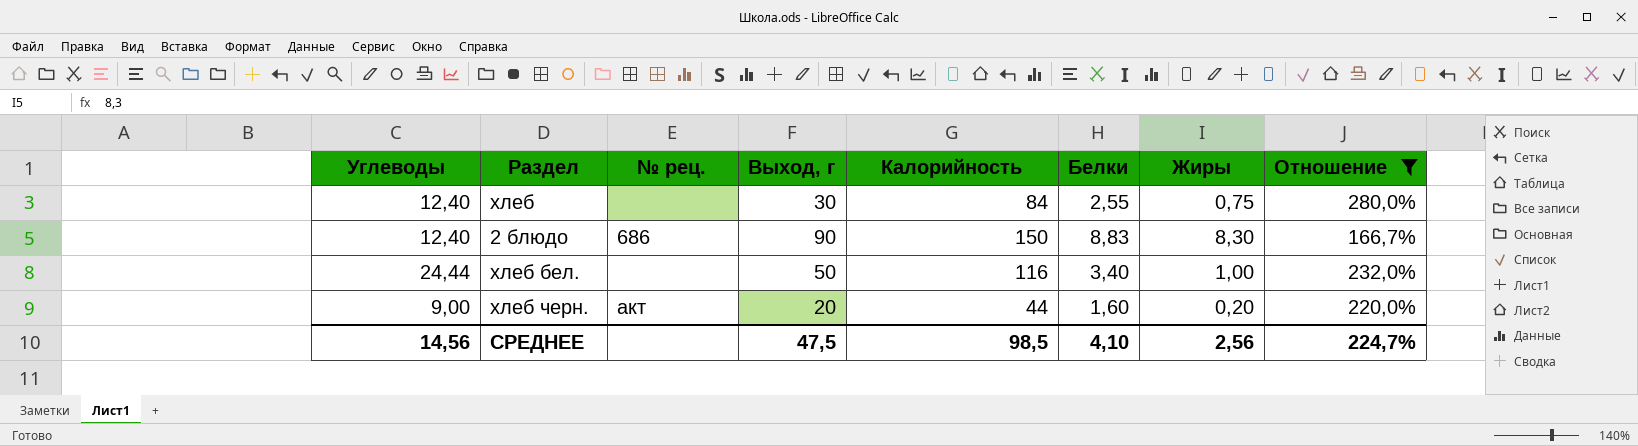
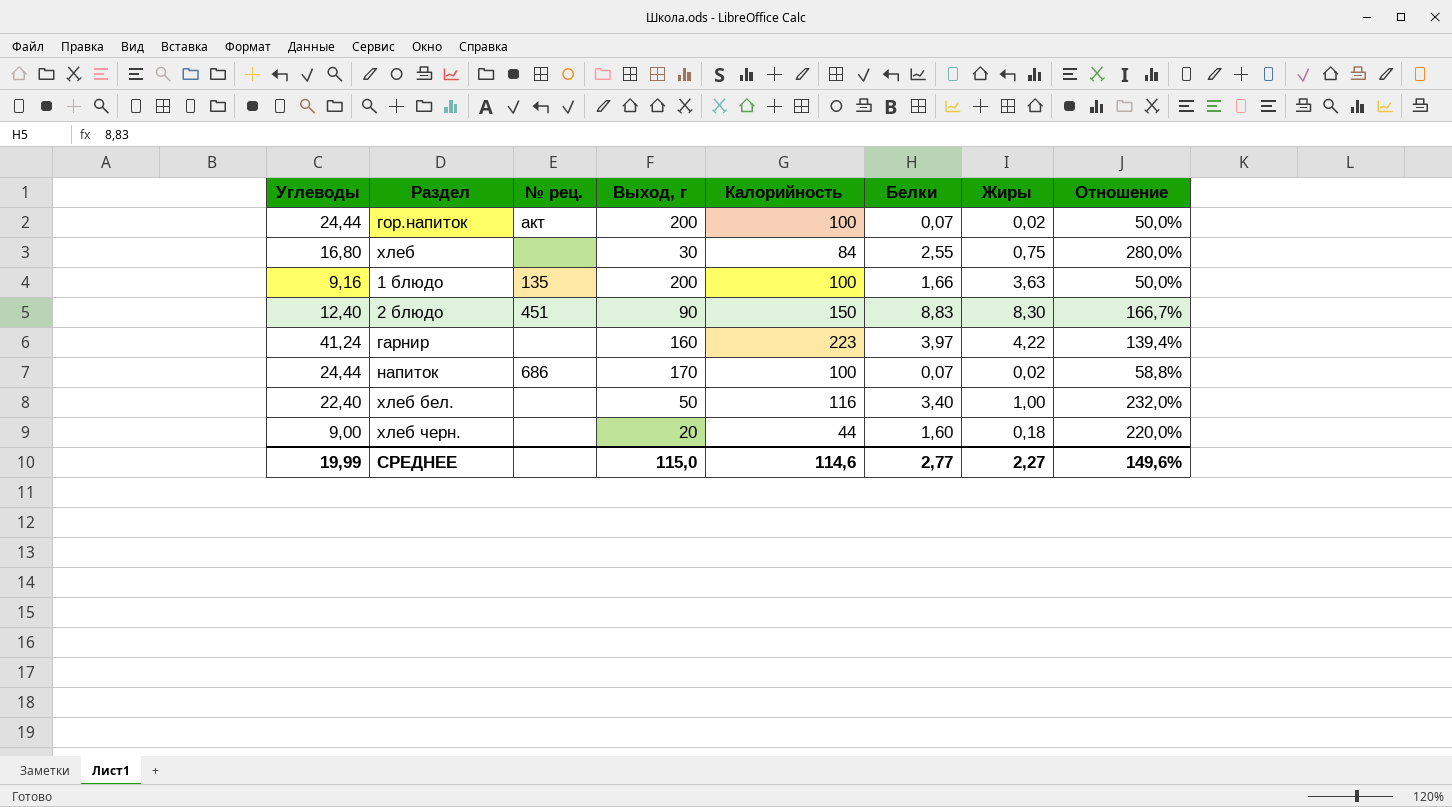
filter: Отношение >= 166,7% -> none
хлеб | Углеводы: 12,40 -> 16,80
2 блюдо | № рец.: 686 -> 451
хлеб бел. | Углеводы: 24,44 -> 22,40
хлеб черн. | № рец.: акт -> none
хлеб черн. | Жиры: 0,20 -> 0,18
СРЕДНЕЕ | Углеводы: 14,56 -> 19,99
СРЕДНЕЕ | Выход, г: 47,5 -> 115,0
СРЕДНЕЕ | Калорийность: 98,5 -> 114,6
СРЕДНЕЕ | Белки: 4,10 -> 2,77
СРЕДНЕЕ | Жиры: 2,56 -> 2,27
СРЕДНЕЕ | Отношение: 224,7% -> 149,6%

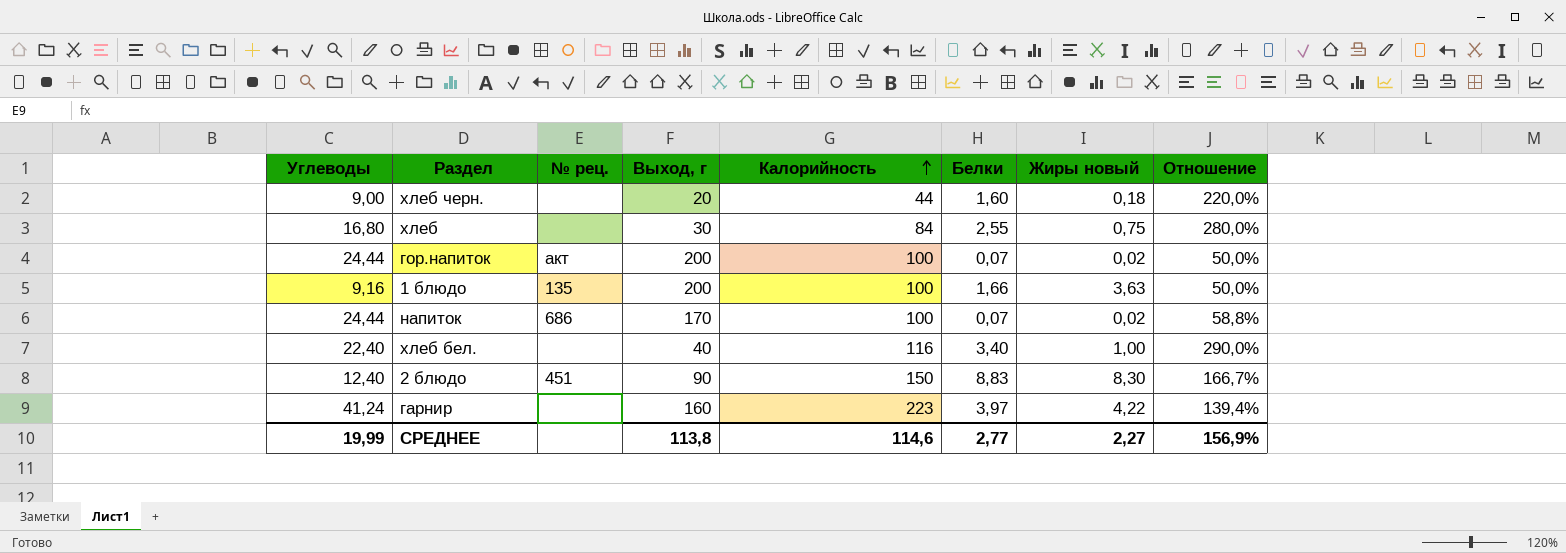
row order: none -> Калорийность ascending
column name: Жиры -> Жиры новый
хлеб бел. | Выход, г: 50 -> 40
хлеб бел. | Отношение: 232,0% -> 290,0%
СРЕДНЕЕ | Выход, г: 115,0 -> 113,8
СРЕДНЕЕ | Отношение: 149,6% -> 156,9%

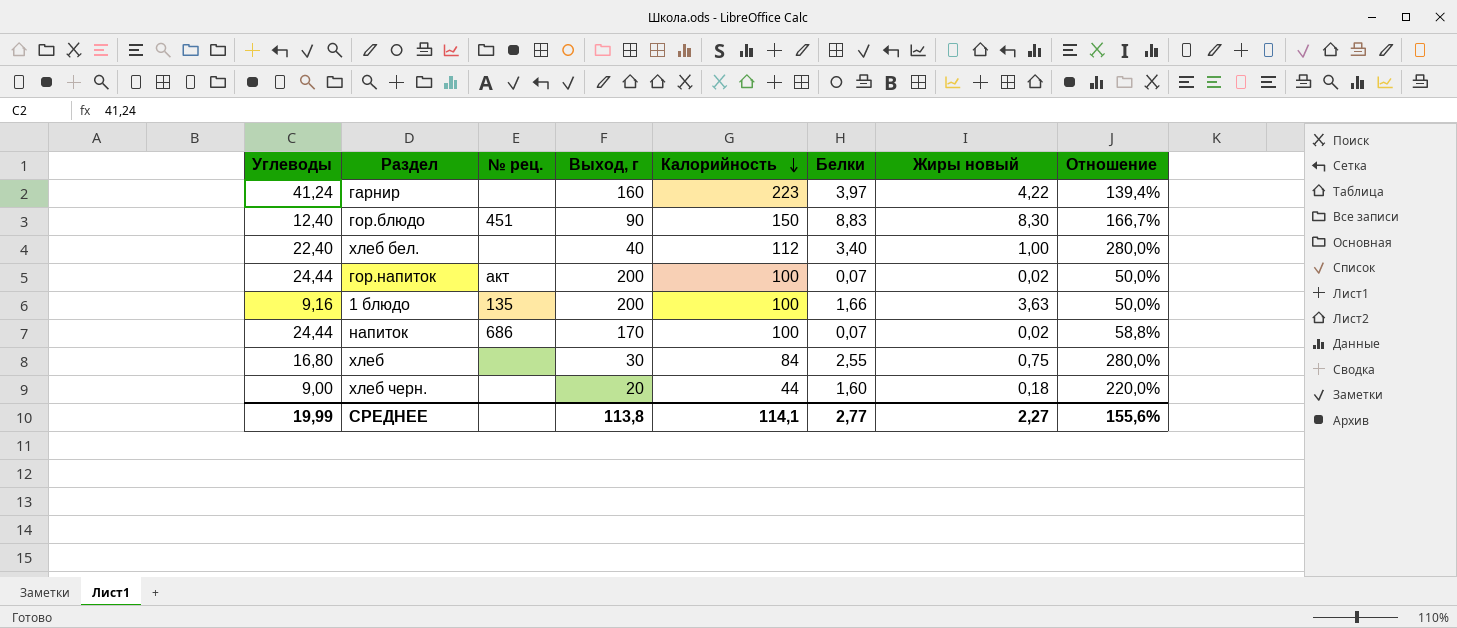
row order: Калорийность ascending -> Калорийность descending
row 2 блюдо: 12,40 | 451 | 90 | 150 | 8,83 | 8,30 | 166,7% -> none
row гор.блюдо: none -> 12,40 | 451 | 90 | 150 | 8,83 | 8,30 | 166,7%
хлеб бел. | Калорийность: 116 -> 112
хлеб бел. | Отношение: 290,0% -> 280,0%
СРЕДНЕЕ | Калорийность: 114,6 -> 114,1
СРЕДНЕЕ | Отношение: 156,9% -> 155,6%

